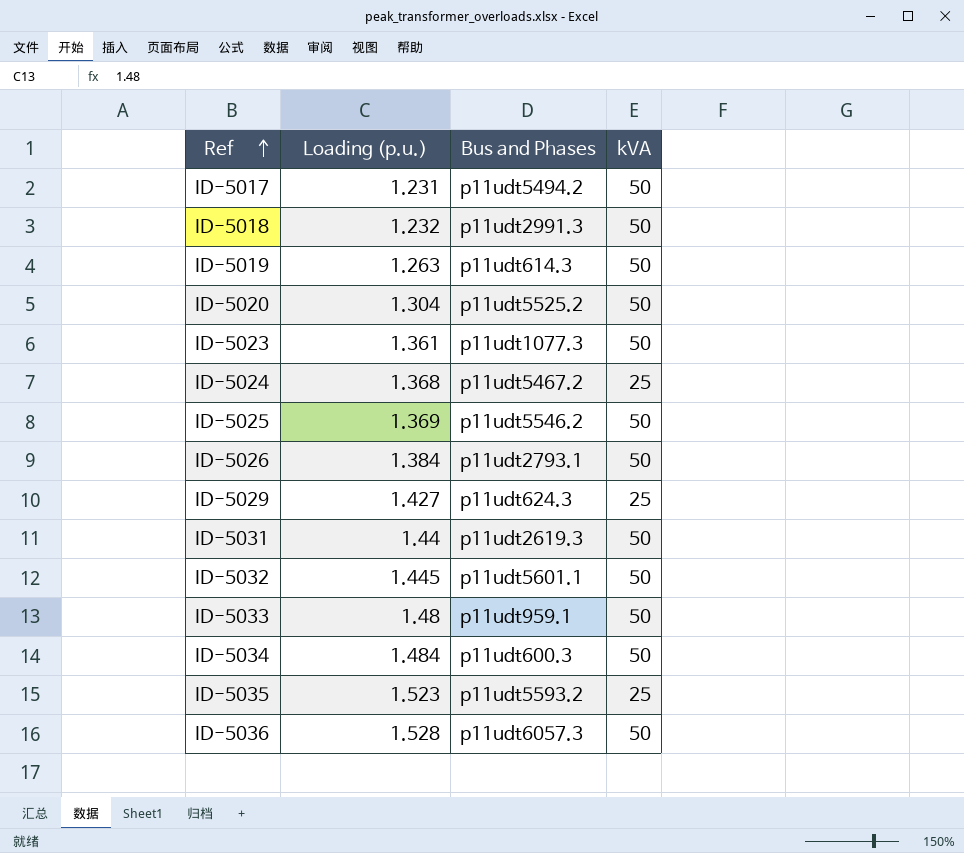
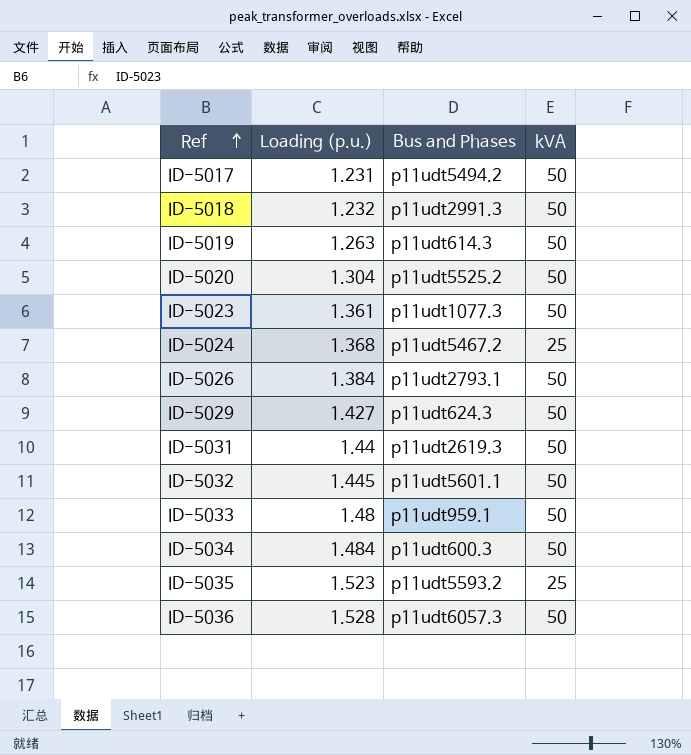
row ID-5025: 1.369 | p11udt5546.2 | 50 -> none
ID-5029 | kVA: 25 -> 50

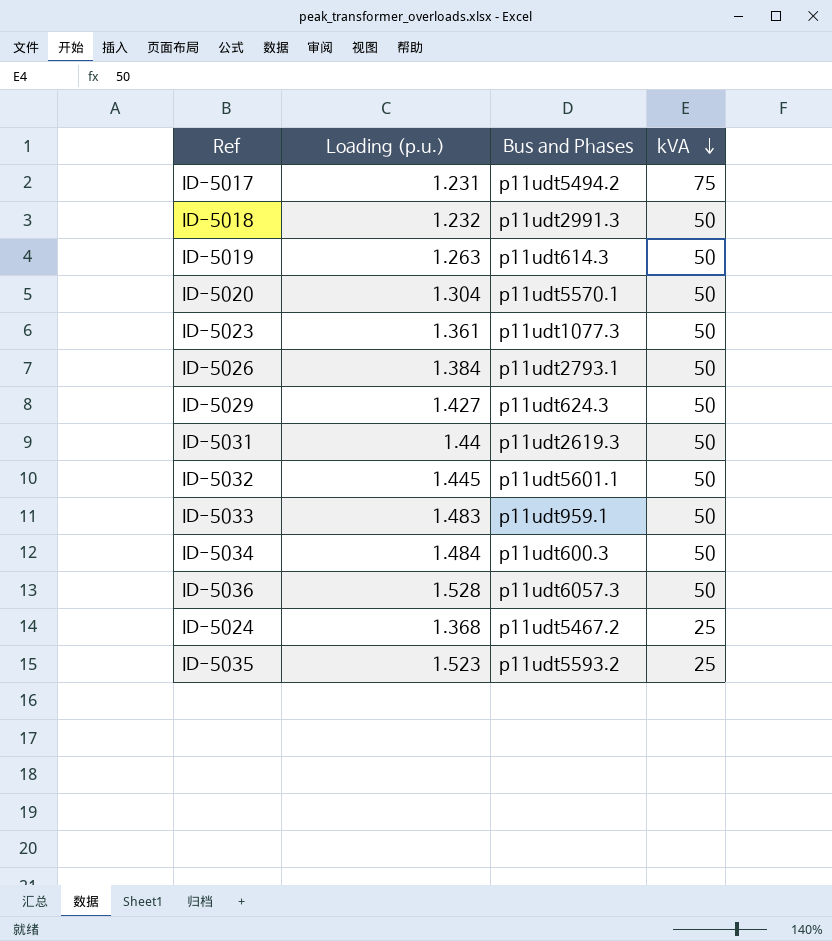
row order: Ref ascending -> kVA descending
ID-5017 | kVA: 50 -> 75
ID-5020 | Bus and Phases: p11udt5525.2 -> p11udt5570.1
ID-5033 | Loading (p.u.): 1.48 -> 1.483

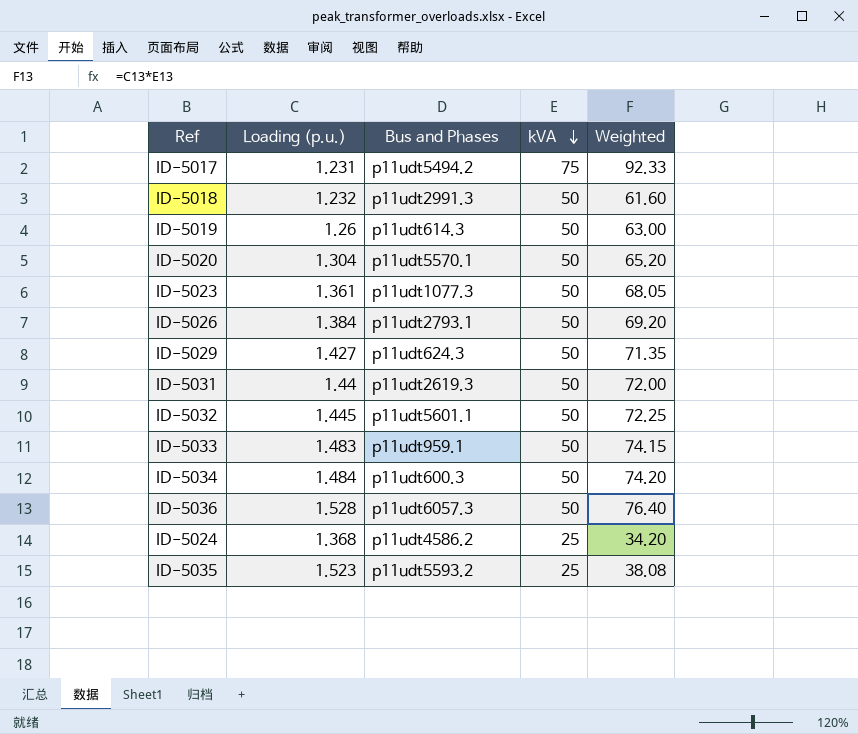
column Weighted | formula: none -> [Loading (p.u.)] * [kVA]
ID-5019 | Loading (p.u.): 1.263 -> 1.26
ID-5024 | Bus and Phases: p11udt5467.2 -> p11udt4586.2

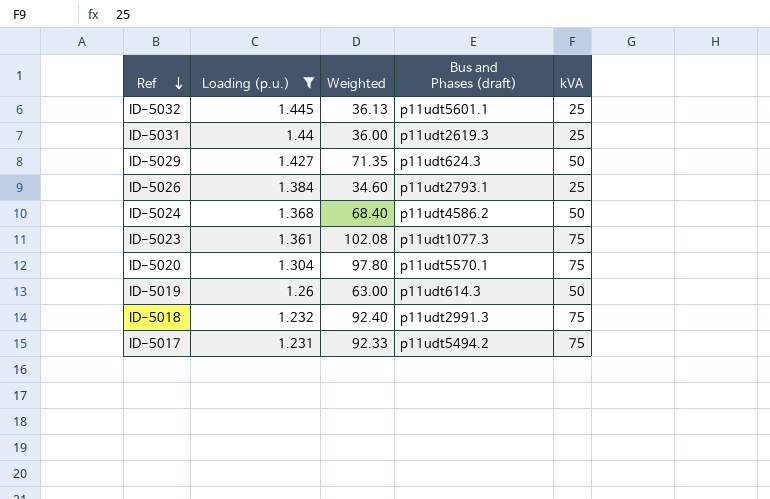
filter: none -> Loading (p.u.) <= 1.445
row order: kVA descending -> Ref descending
column Weighted | position: 5 -> 3
column name: Bus and Phases -> Bus and Phases (draft)
ID-5032 | Weighted: 72.25 -> 36.13
ID-5032 | kVA: 50 -> 25
ID-5031 | Weighted: 72.00 -> 36.00
ID-5031 | kVA: 50 -> 25
ID-5026 | Weighted: 69.20 -> 34.60
ID-5026 | kVA: 50 -> 25
ID-5024 | Weighted: 34.20 -> 68.40
ID-5024 | kVA: 25 -> 50
ID-5023 | Weighted: 68.05 -> 102.08
ID-5023 | kVA: 50 -> 75
ID-5020 | Weighted: 65.20 -> 97.80
ID-5020 | kVA: 50 -> 75
ID-5018 | Weighted: 61.60 -> 92.40
ID-5018 | kVA: 50 -> 75

